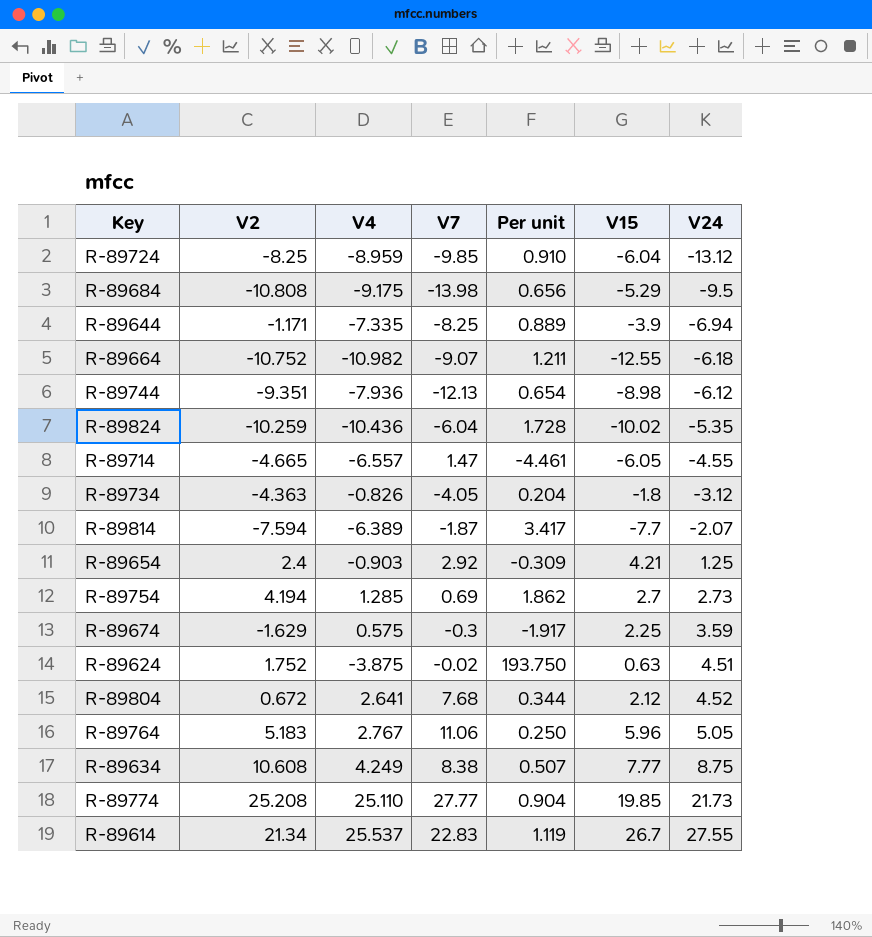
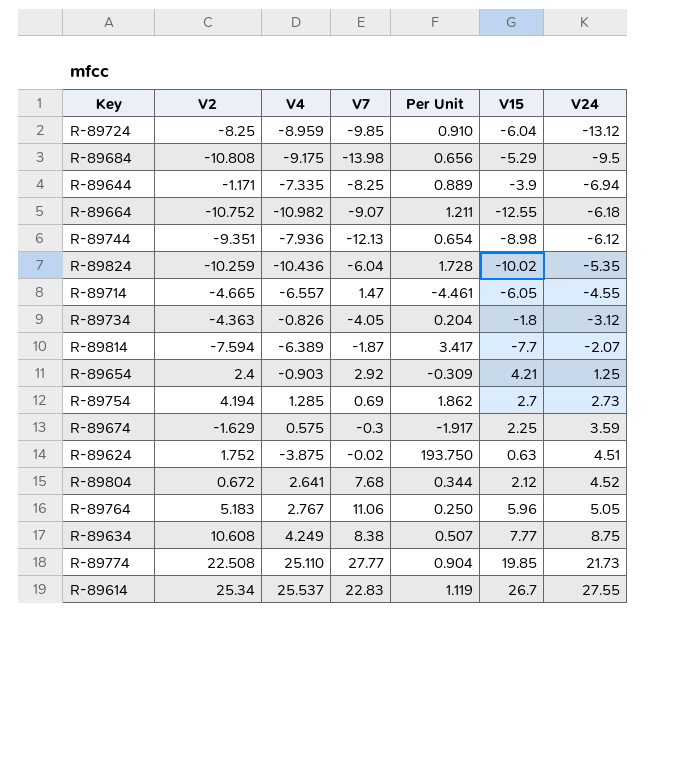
column name: Per unit -> Per Unit
R-89774 | V2: 25.208 -> 22.508
R-89614 | V2: 21.34 -> 25.34

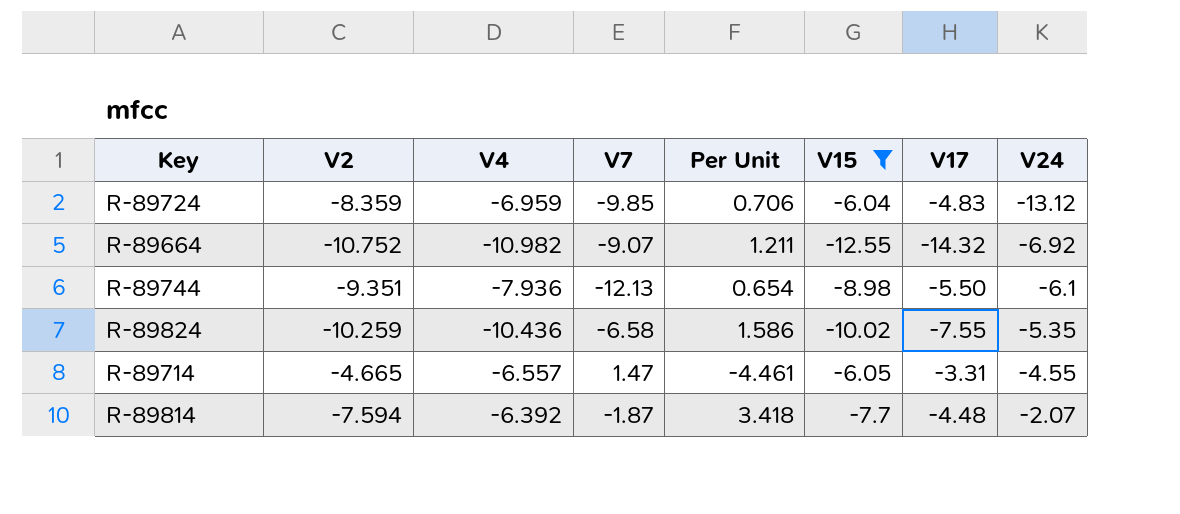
filter: none -> V15 <= -6.04
column V17 | position: none -> 7
R-89724 | V2: -8.25 -> -8.359
R-89724 | V4: -8.959 -> -6.959
R-89724 | Per Unit: 0.910 -> 0.706
R-89664 | V24: -6.18 -> -6.92
R-89744 | V24: -6.12 -> -6.1
R-89824 | V7: -6.04 -> -6.58
R-89824 | Per Unit: 1.728 -> 1.586
R-89814 | V4: -6.389 -> -6.392
R-89814 | Per Unit: 3.417 -> 3.418

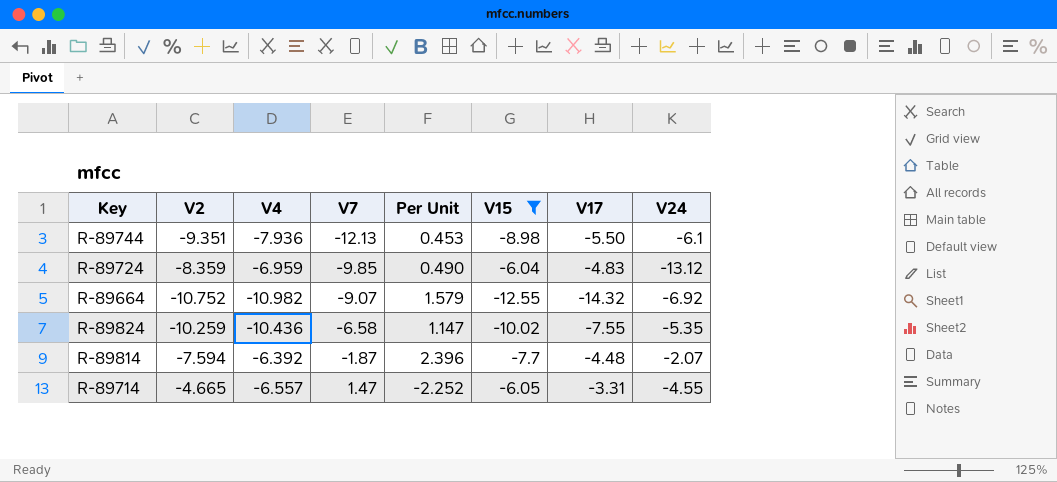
row order: V24 ascending -> V7 ascending
column Per Unit | formula: [V4] / [V7] -> [V17] / [V7]

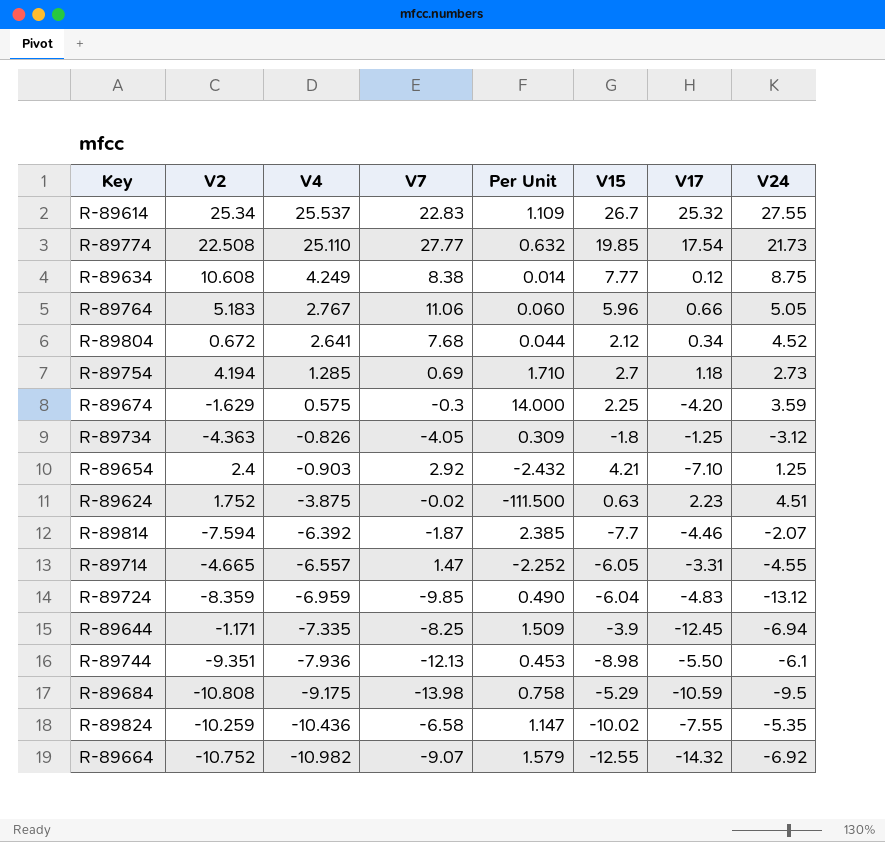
filter: V15 <= -6.04 -> none
row order: V7 ascending -> V4 descending
R-89814 | Per Unit: 2.396 -> 2.385
R-89814 | V17: -4.48 -> -4.46

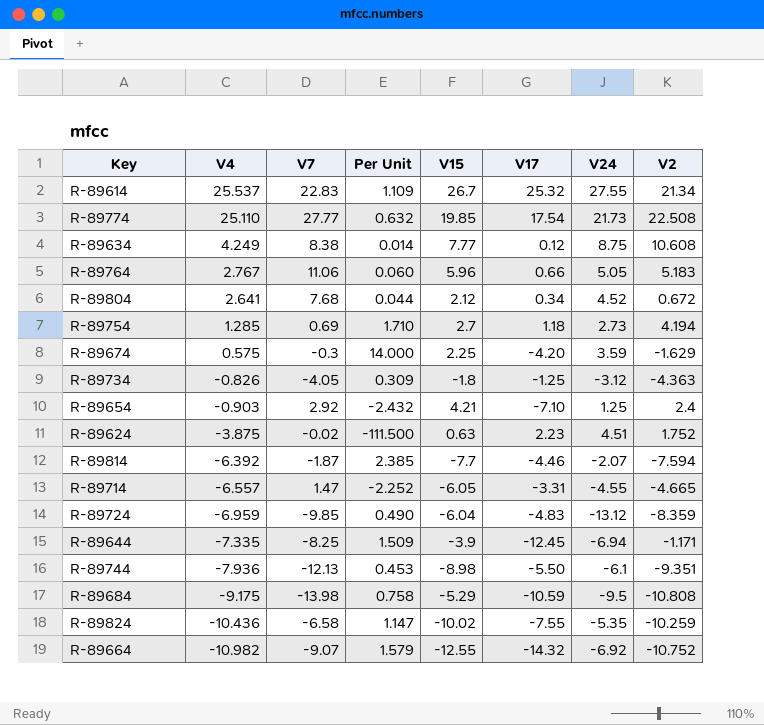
column V2 | position: 2 -> 8
R-89614 | V2: 25.34 -> 21.34

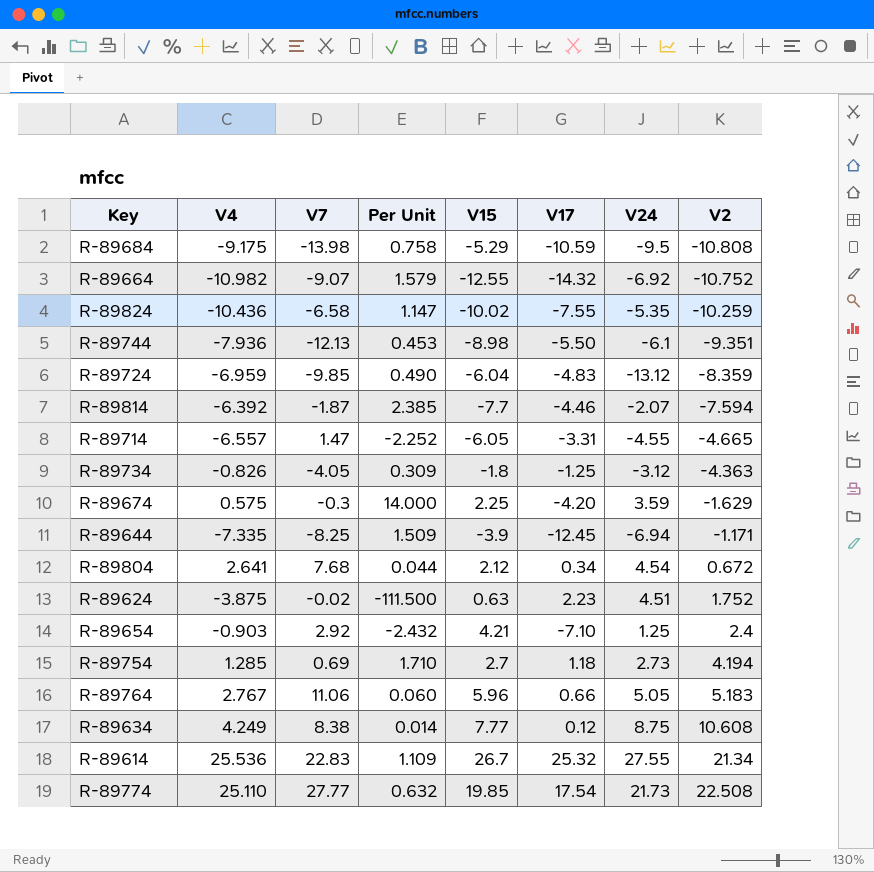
row order: V4 descending -> V2 ascending
R-89804 | V24: 4.52 -> 4.54
R-89614 | V4: 25.537 -> 25.536

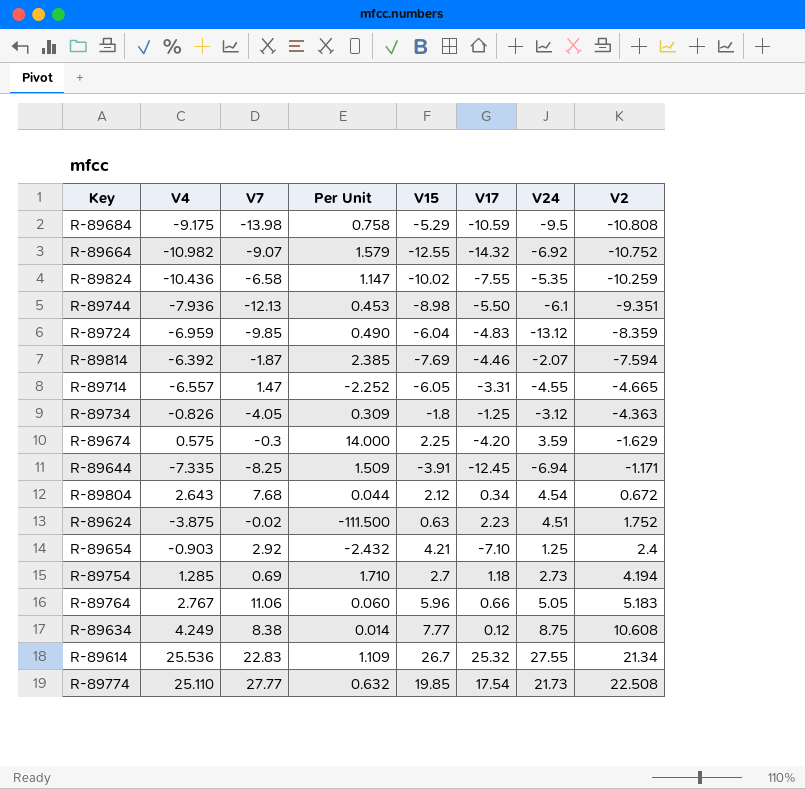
R-89814 | V15: -7.7 -> -7.69
R-89644 | V15: -3.9 -> -3.91
R-89804 | V4: 2.641 -> 2.643

